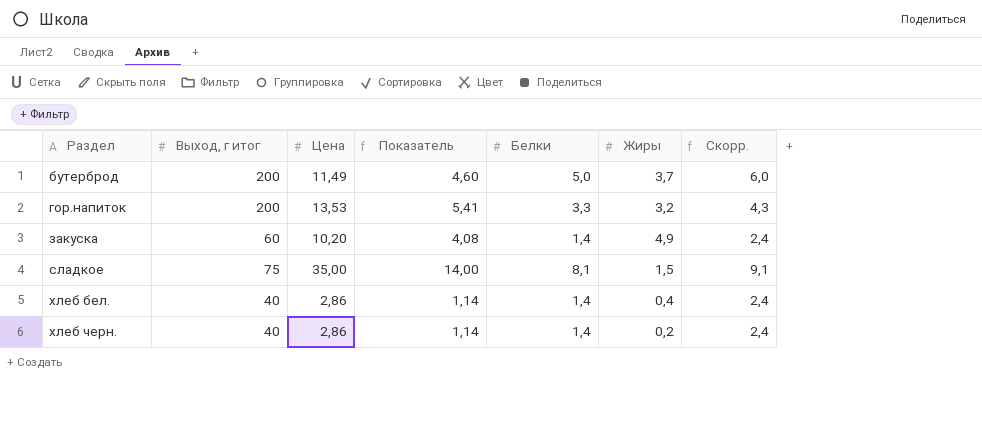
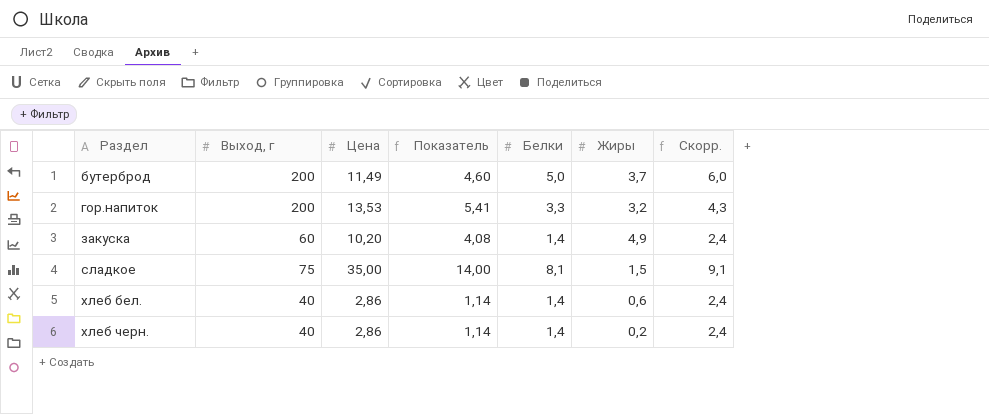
column name: Выход, г итог -> Выход, г
хлеб бел. | Жиры: 0,4 -> 0,6

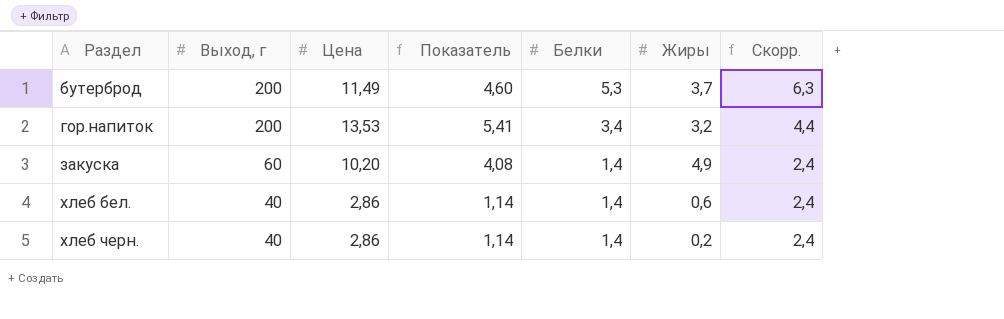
row сладкое: 75 | 35,00 | 14,00 | 8,1 | 1,5 | 9,1 -> none
бутерброд | Белки: 5,0 -> 5,3
бутерброд | Скорр.: 6,0 -> 6,3
гор.напиток | Белки: 3,3 -> 3,4
гор.напиток | Скорр.: 4,3 -> 4,4

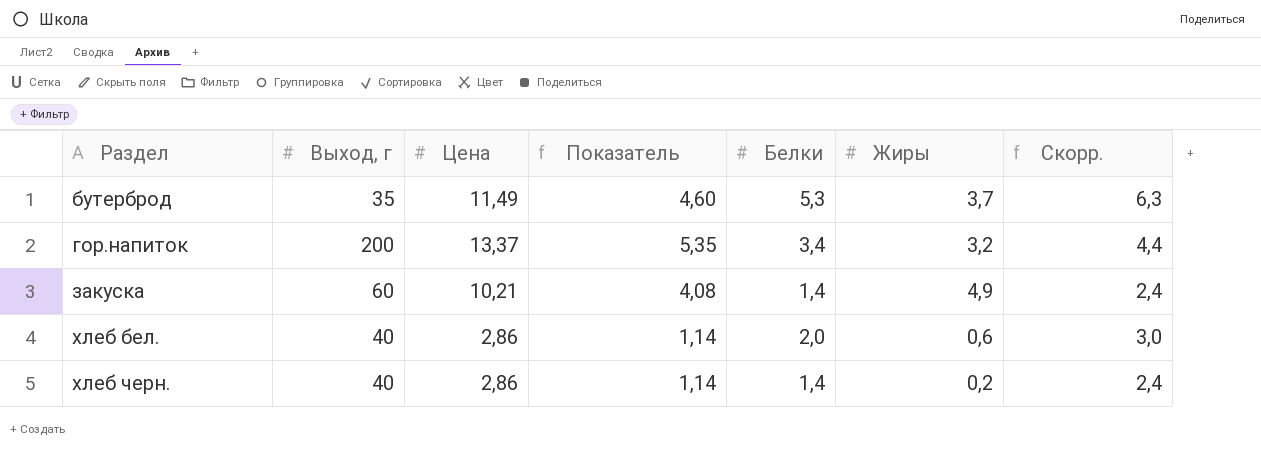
бутерброд | Выход, г: 200 -> 35
гор.напиток | Цена: 13,53 -> 13,37
гор.напиток | Показатель: 5,41 -> 5,35
закуска | Цена: 10,20 -> 10,21
хлеб бел. | Белки: 1,4 -> 2,0
хлеб бел. | Скорр.: 2,4 -> 3,0

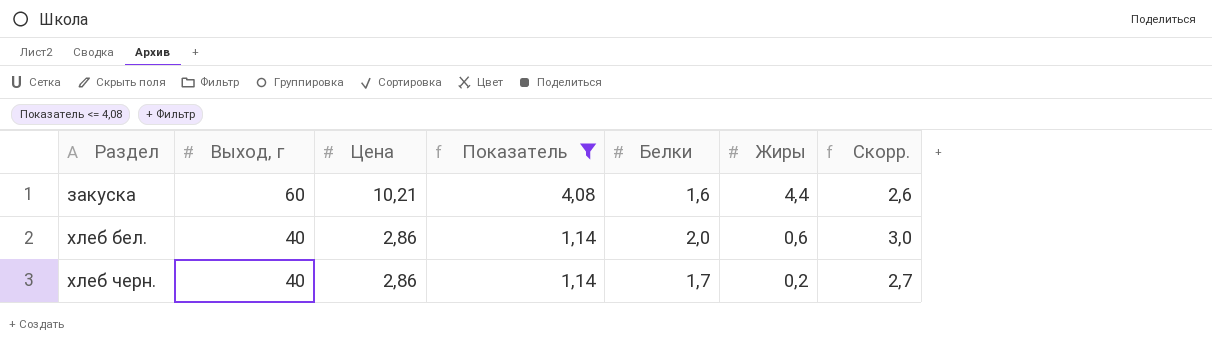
filter: none -> Показатель <= 4,08
закуска | Белки: 1,4 -> 1,6
закуска | Жиры: 4,9 -> 4,4
закуска | Скорр.: 2,4 -> 2,6
хлеб черн. | Белки: 1,4 -> 1,7
хлеб черн. | Скорр.: 2,4 -> 2,7

